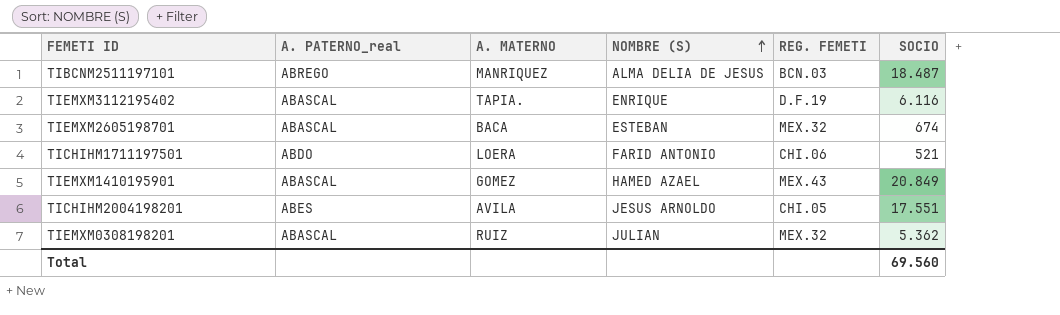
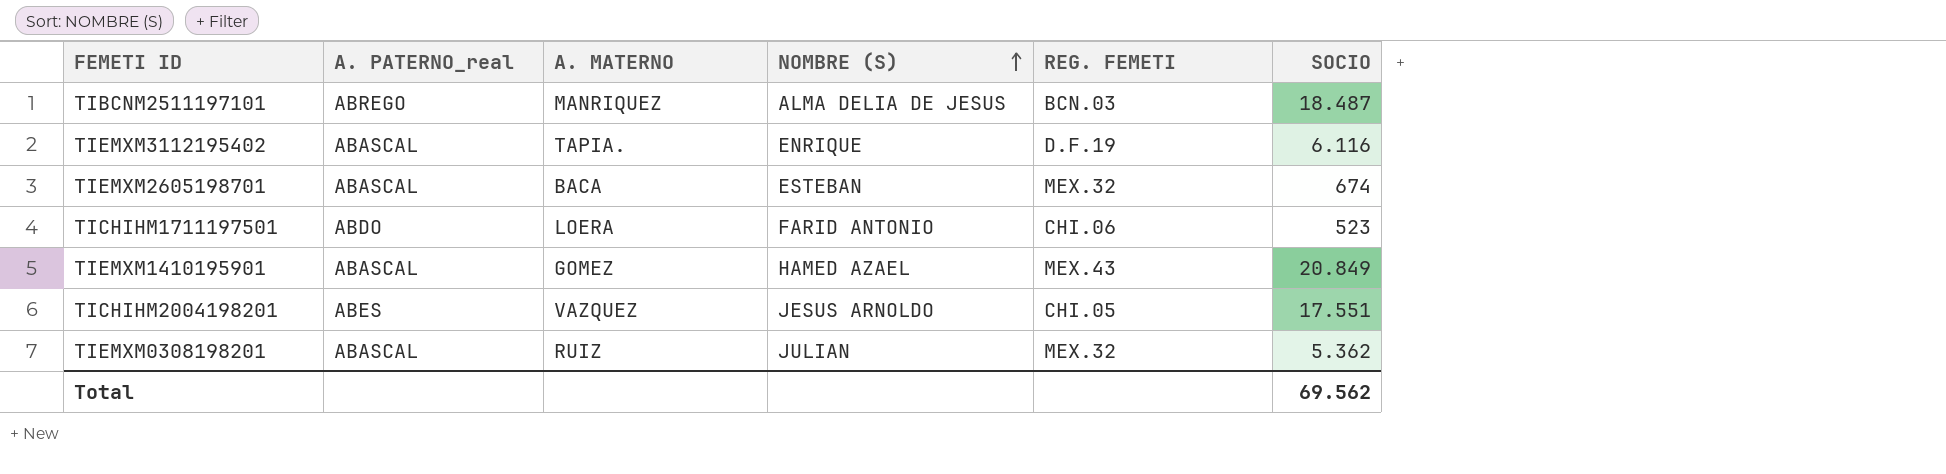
TICHIHM1711197501 | SOCIO: 521 -> 523
TICHIHM2004198201 | A. MATERNO: AVILA -> VAZQUEZ
Total | SOCIO: 69.560 -> 69.562

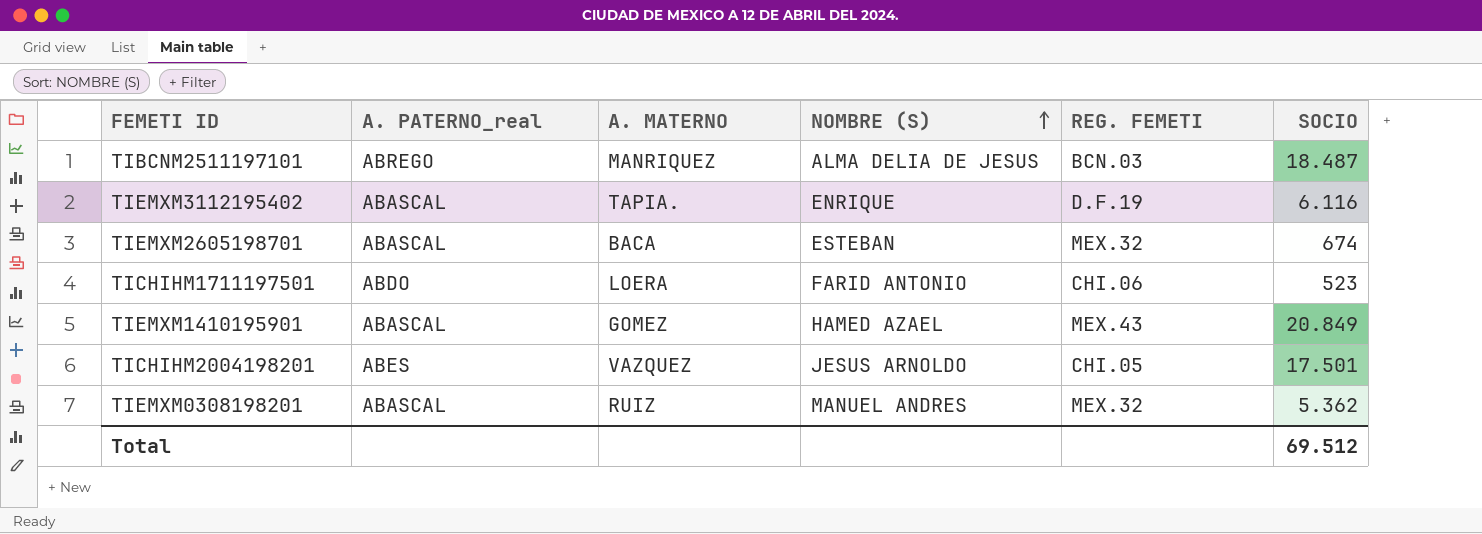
TICHIHM2004198201 | SOCIO: 17.551 -> 17.501
TIEMXM0308198201 | NOMBRE (S): JULIAN -> MANUEL ANDRES
Total | SOCIO: 69.562 -> 69.512

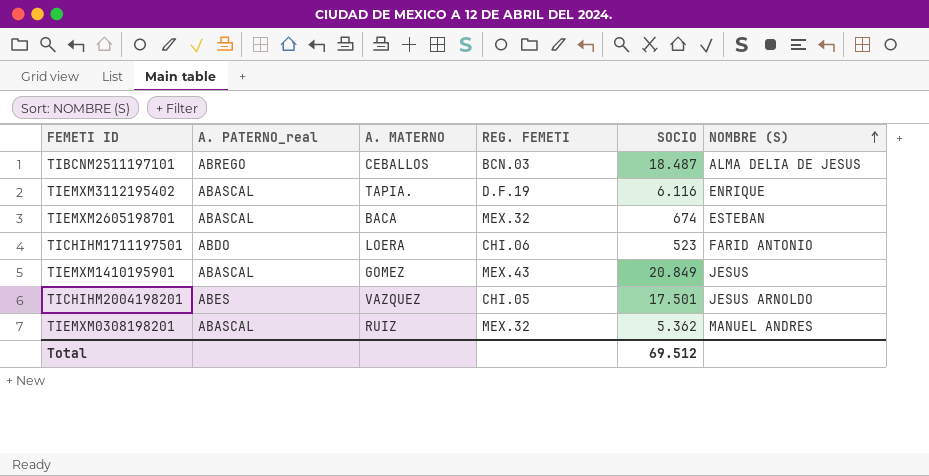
column NOMBRE (S) | position: 4 -> 6
TIBCNM2511197101 | A. MATERNO: MANRIQUEZ -> CEBALLOS
TIEMXM1410195901 | NOMBRE (S): HAMED AZAEL -> JESUS

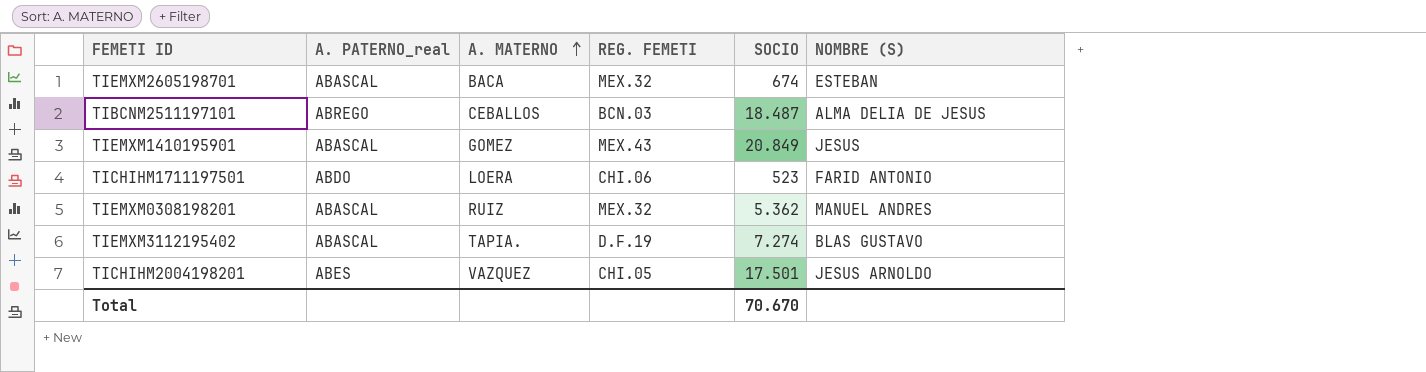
row order: NOMBRE (S) ascending -> A. MATERNO ascending
TIEMXM3112195402 | SOCIO: 6.116 -> 7.274
TIEMXM3112195402 | NOMBRE (S): ENRIQUE -> BLAS GUSTAVO
Total | SOCIO: 69.512 -> 70.670

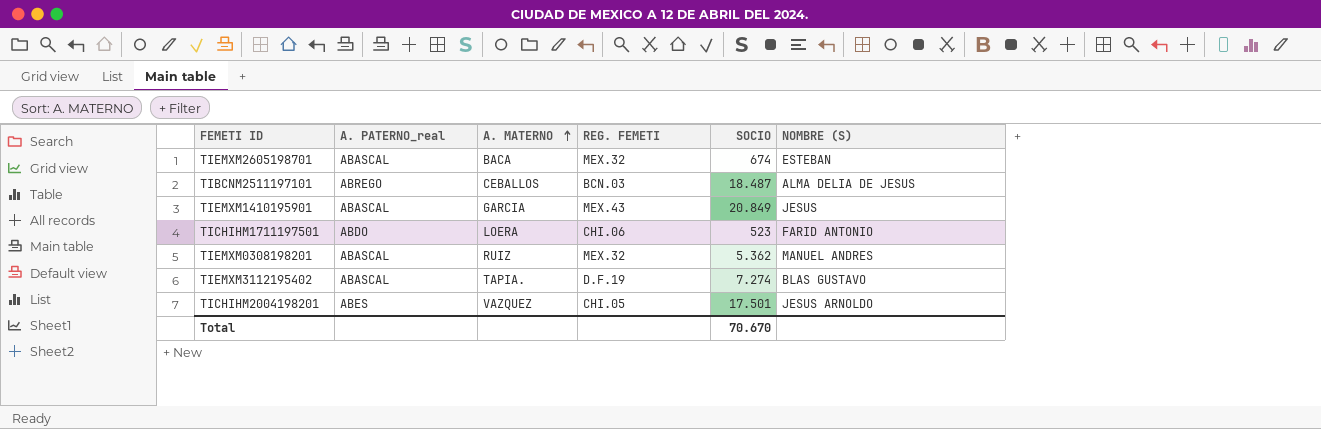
TIEMXM1410195901 | A. MATERNO: GOMEZ -> GARCIA

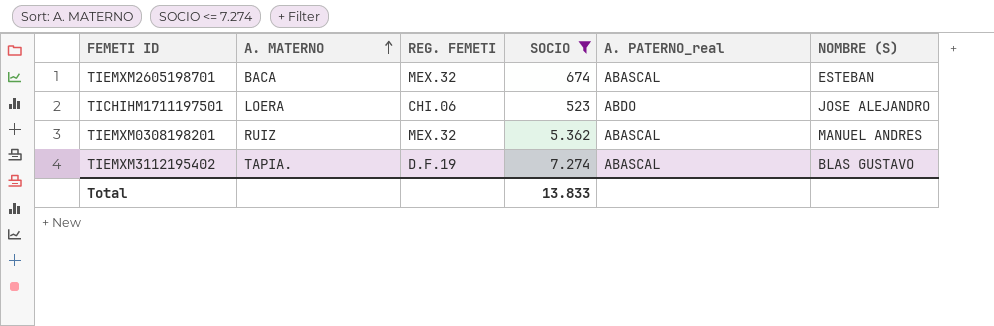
filter: none -> SOCIO <= 7.274
column A. PATERNO_real | position: 2 -> 5
TICHIHM1711197501 | NOMBRE (S): FARID ANTONIO -> JOSE ALEJANDRO
Total | SOCIO: 70.670 -> 13.833

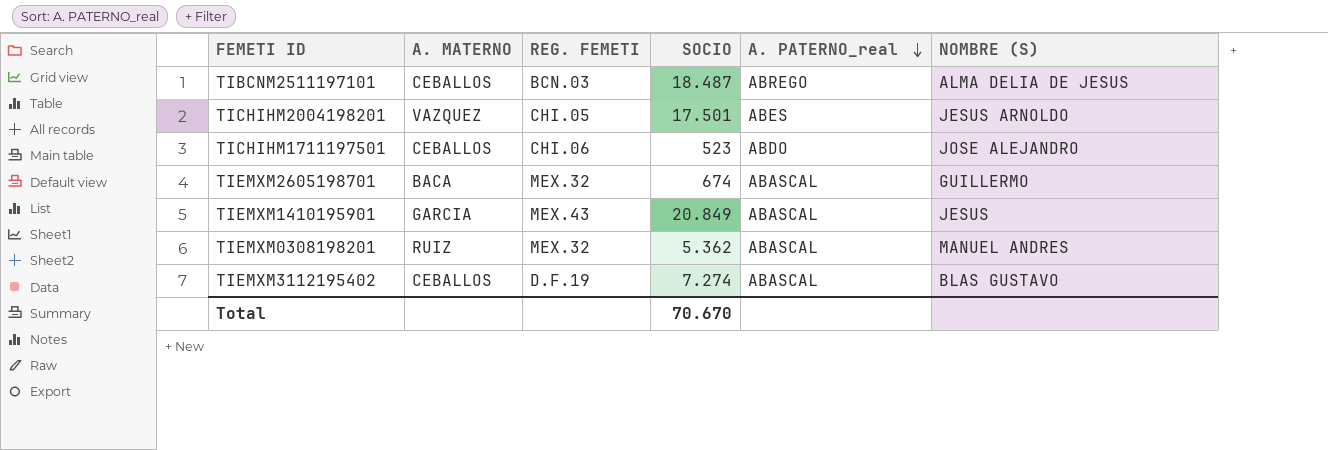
filter: SOCIO <= 7.274 -> none
row order: A. MATERNO ascending -> A. PATERNO_real descending
TICHIHM1711197501 | A. MATERNO: LOERA -> CEBALLOS
TIEMXM2605198701 | NOMBRE (S): ESTEBAN -> GUILLERMO
TIEMXM3112195402 | A. MATERNO: TAPIA. -> CEBALLOS
Total | SOCIO: 13.833 -> 70.670

